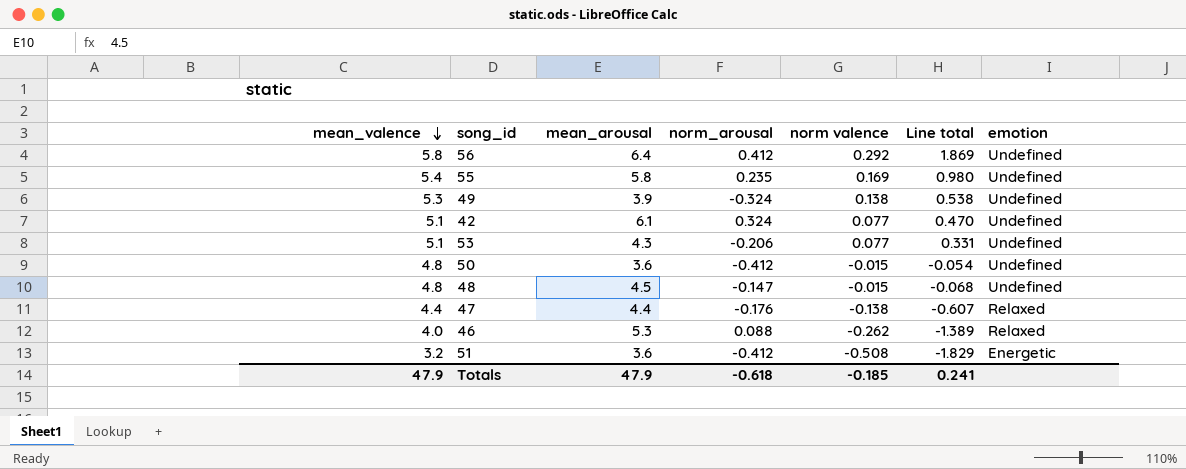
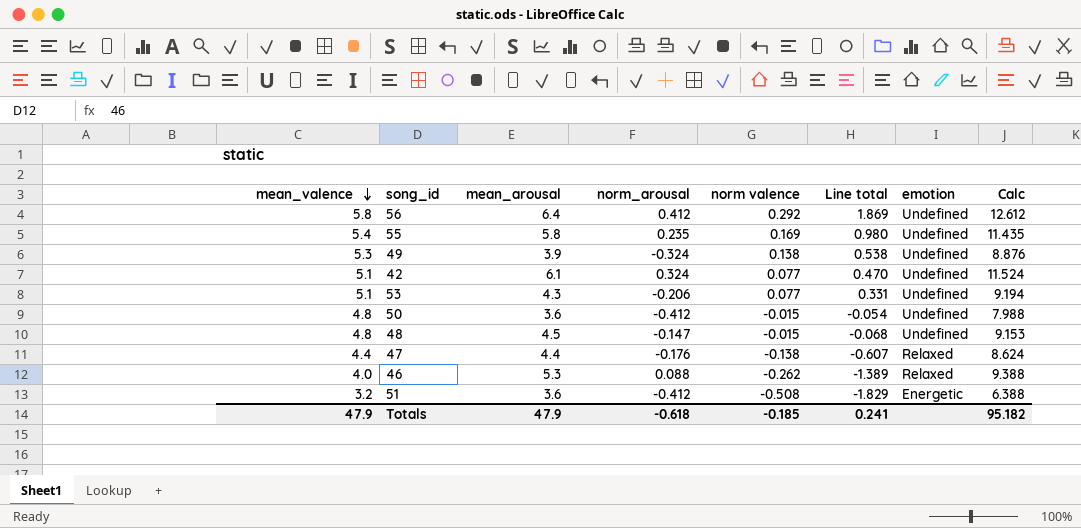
column Calc | formula: none -> [mean_valence] + [mean_arousal] + [norm_arousal]

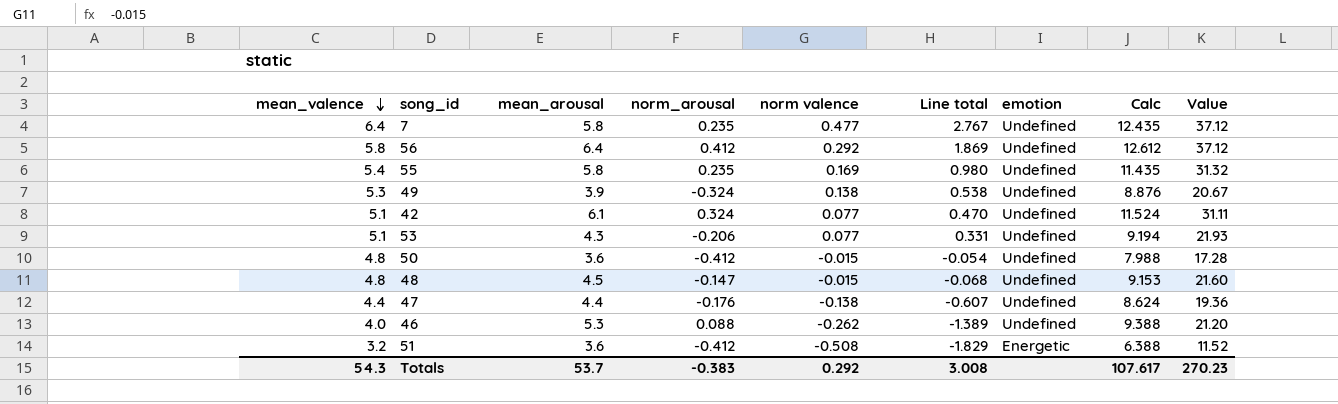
column Value | formula: none -> [mean_valence] * [mean_arousal]
row 7: none -> 6.4 | 5.8 | 0.235 | 0.477 | 2.767 | Undefined | 12.435 | 37.12
47 | emotion: Relaxed -> Undefined
46 | emotion: Relaxed -> Undefined
Totals | mean_valence: 47.9 -> 54.3
Totals | mean_arousal: 47.9 -> 53.7
Totals | norm_arousal: -0.618 -> -0.383
Totals | norm valence: -0.185 -> 0.292
Totals | Line total: 0.241 -> 3.008
Totals | Calc: 95.182 -> 107.617

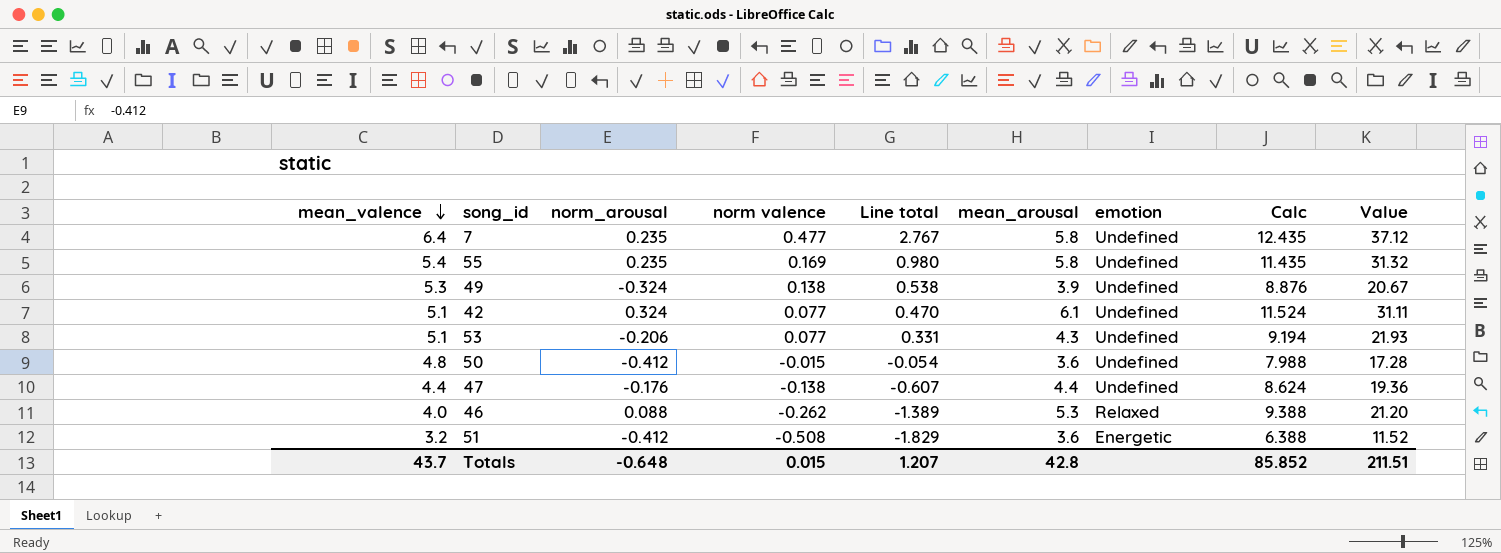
column mean_arousal | position: 3 -> 6
row 56: 5.8 | 6.4 | 0.412 | 0.292 | 1.869 | Undefined | 12.612 | 37.12 -> none
row 48: 4.8 | 4.5 | -0.147 | -0.015 | -0.068 | Undefined | 9.153 | 21.60 -> none
46 | emotion: Undefined -> Relaxed
Totals | mean_valence: 54.3 -> 43.7
Totals | norm_arousal: -0.383 -> -0.648
Totals | norm valence: 0.292 -> 0.015
Totals | Line total: 3.008 -> 1.207
Totals | mean_arousal: 53.7 -> 42.8
Totals | Calc: 107.617 -> 85.852
Totals | Value: 270.23 -> 211.51

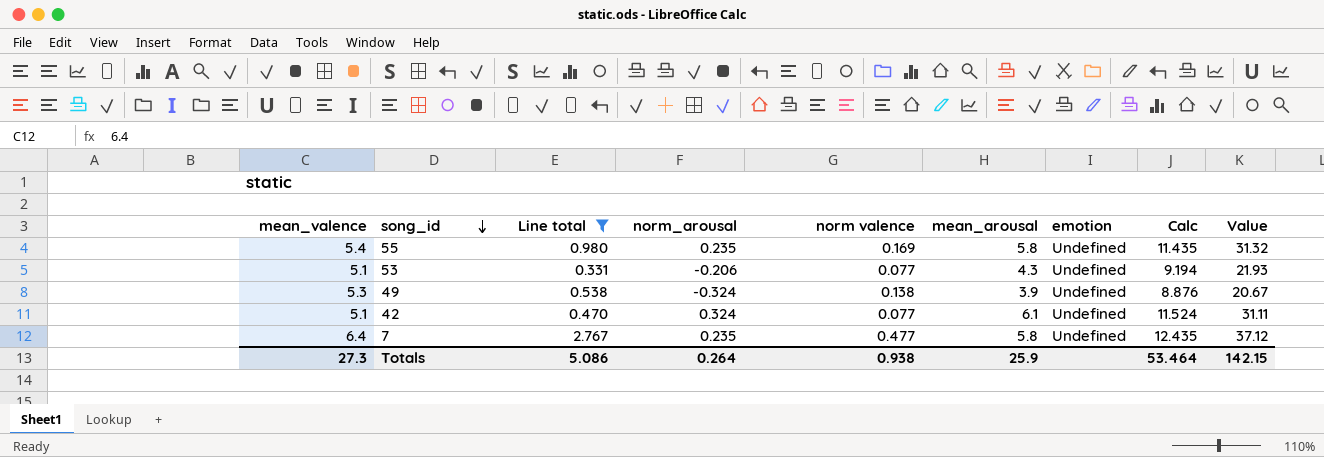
filter: none -> Line total >= 0.331
row order: mean_valence descending -> song_id descending
column Line total | position: 5 -> 3
Totals | mean_valence: 43.7 -> 27.3
Totals | Line total: 1.207 -> 5.086
Totals | norm_arousal: -0.648 -> 0.264
Totals | norm valence: 0.015 -> 0.938
Totals | mean_arousal: 42.8 -> 25.9
Totals | Calc: 85.852 -> 53.464
Totals | Value: 211.51 -> 142.15

